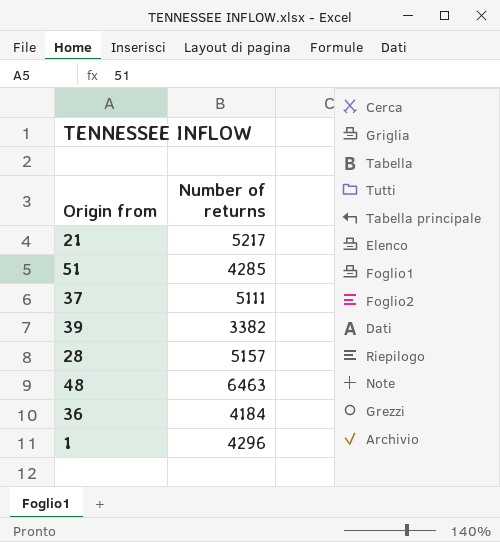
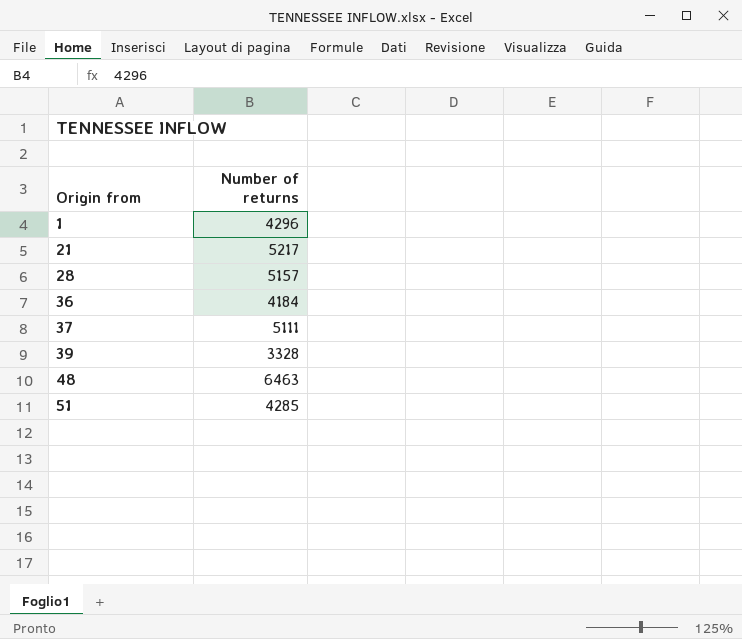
row order: none -> Origin from ascending
39 | Number of returns: 3382 -> 3328

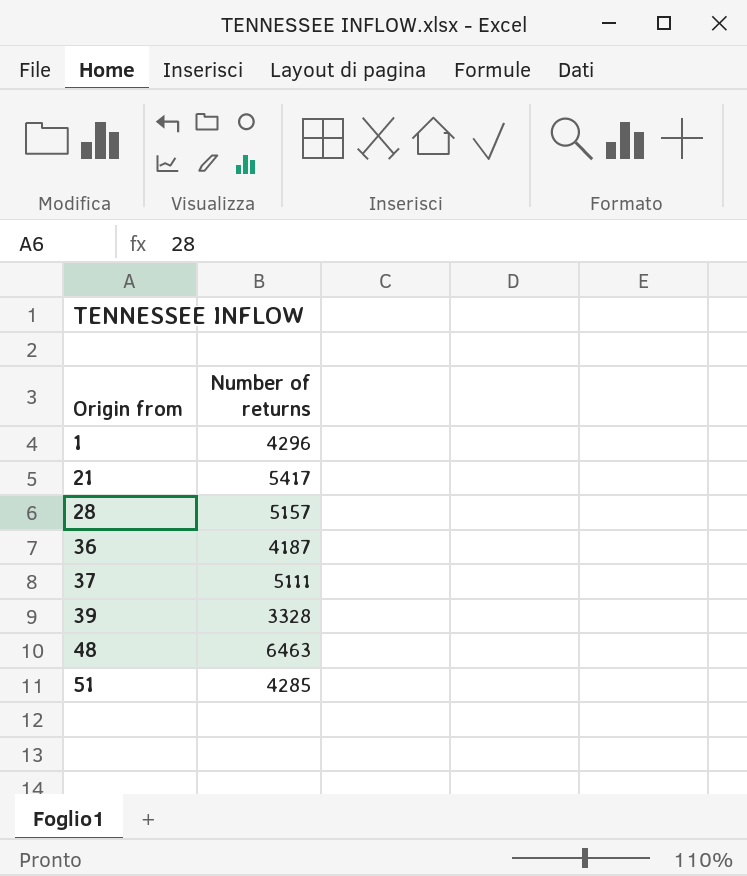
21 | Number of returns: 5217 -> 5417
36 | Number of returns: 4184 -> 4187

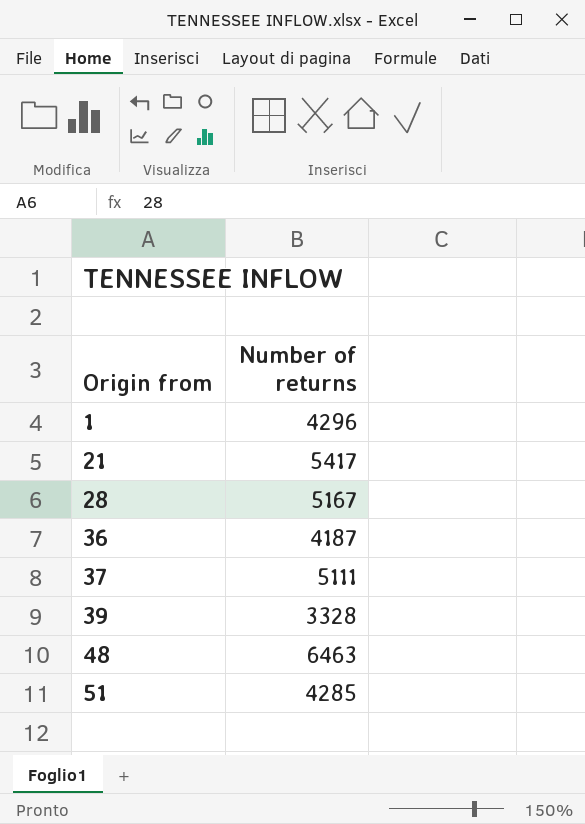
28 | Number of returns: 5157 -> 5167

